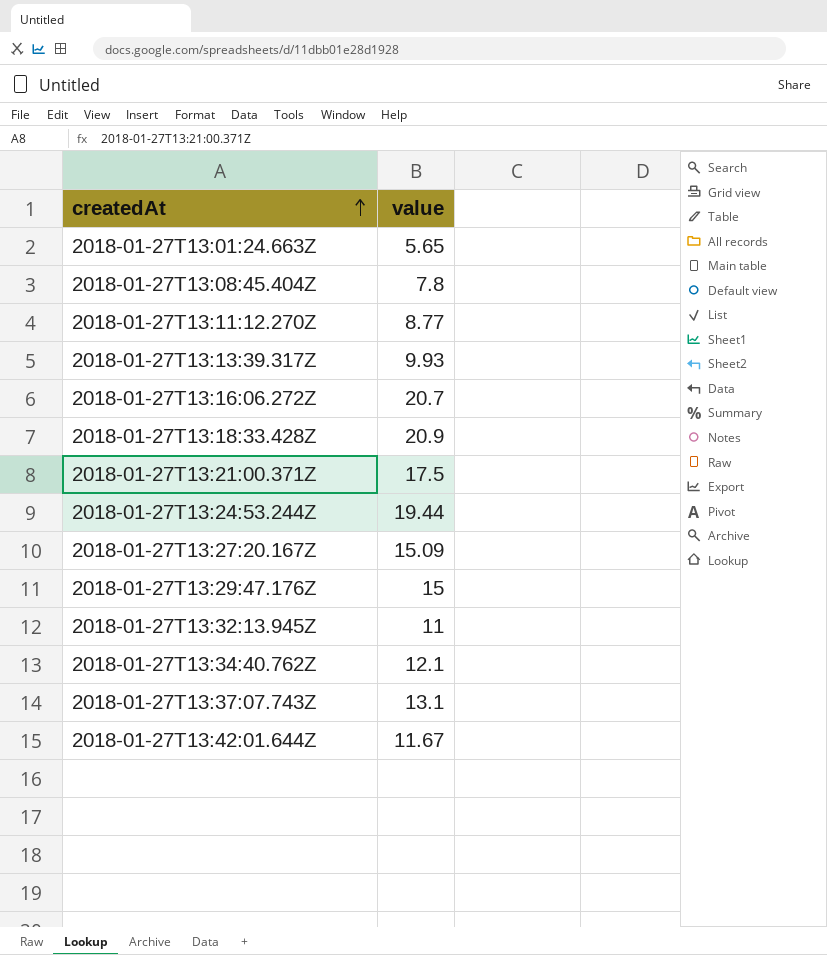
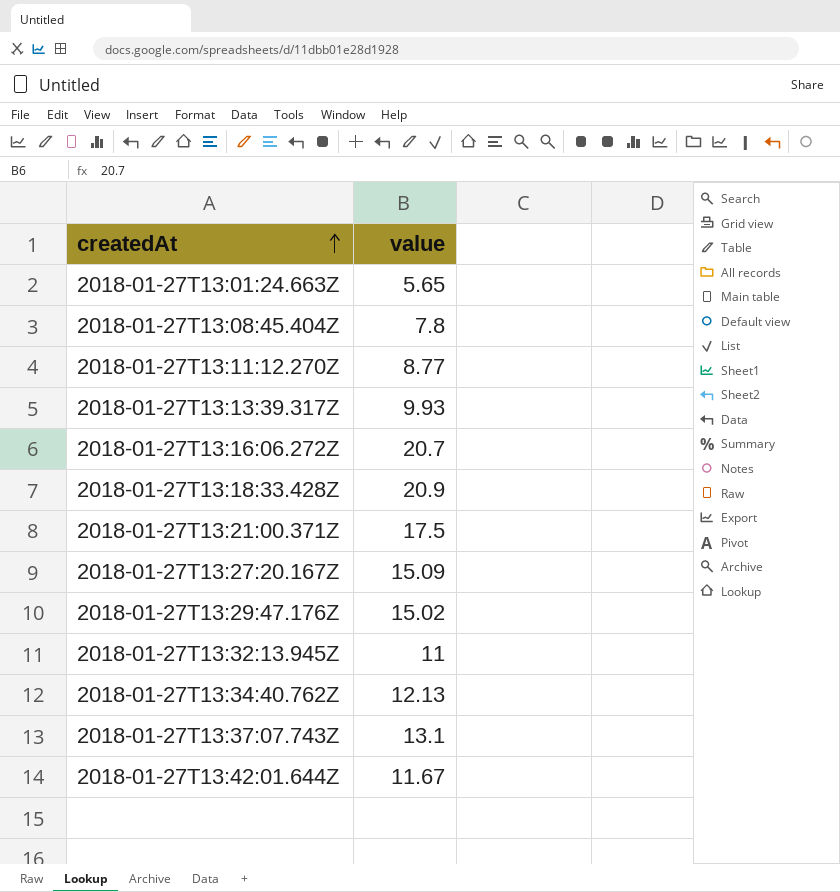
row 2018-01-27T13:24:53.244Z: 19.44 -> none
2018-01-27T13:29:47.176Z | value: 15 -> 15.02
2018-01-27T13:34:40.762Z | value: 12.1 -> 12.13

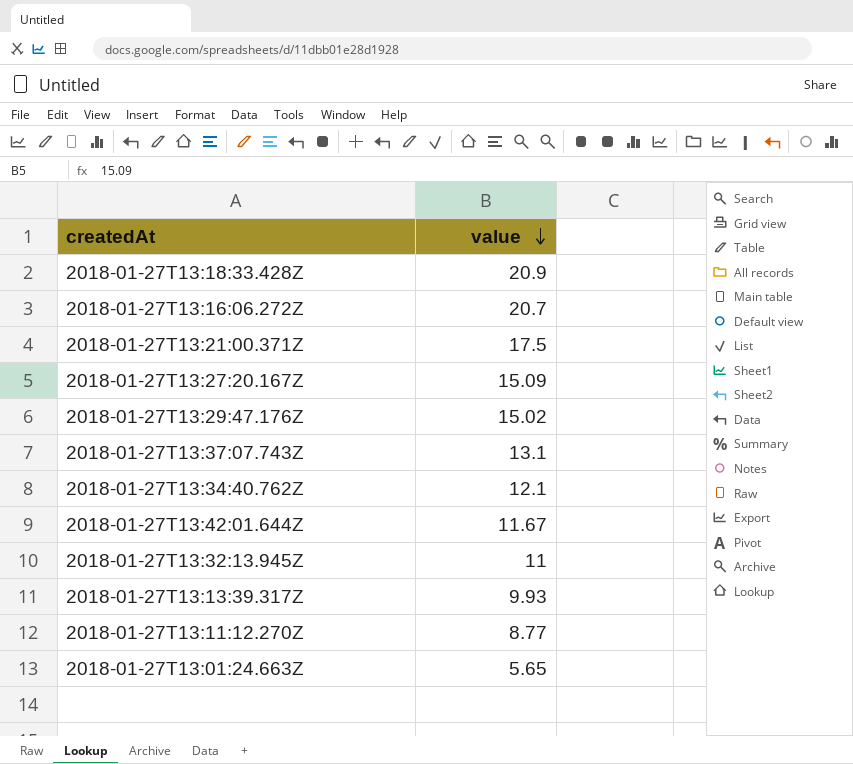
row order: createdAt ascending -> value descending
row 2018-01-27T13:08:45.404Z: 7.8 -> none
2018-01-27T13:34:40.762Z | value: 12.13 -> 12.1

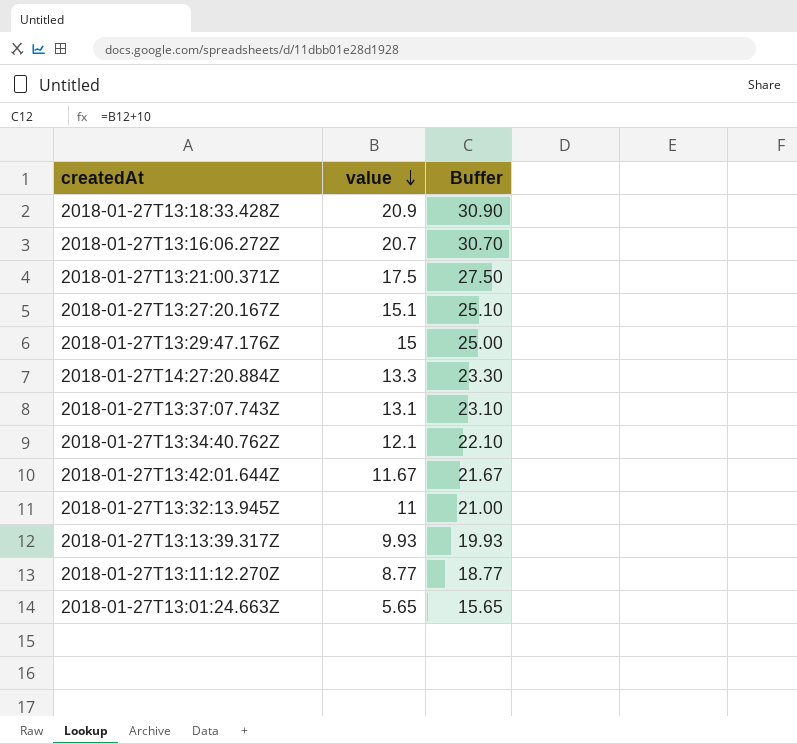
column Buffer | formula: none -> [value] + 10
2018-01-27T13:27:20.167Z | value: 15.09 -> 15.1
2018-01-27T13:29:47.176Z | value: 15.02 -> 15
row 2018-01-27T14:27:20.884Z: none -> 13.3 | 23.30

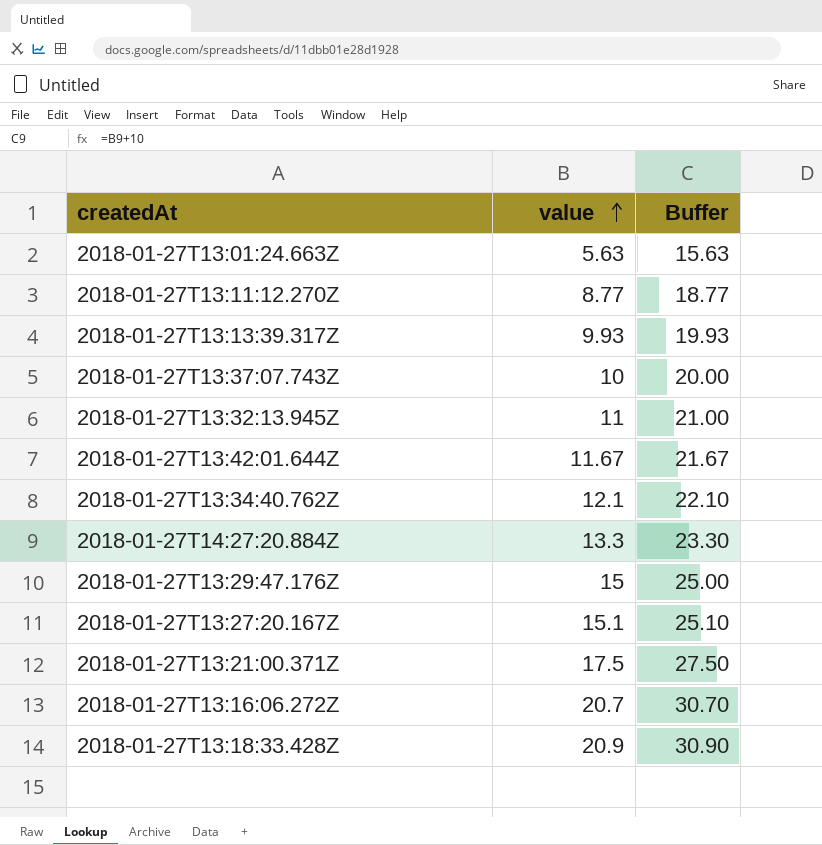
row order: value descending -> value ascending
2018-01-27T13:01:24.663Z | value: 5.65 -> 5.63
2018-01-27T13:01:24.663Z | Buffer: 15.65 -> 15.63
2018-01-27T13:37:07.743Z | value: 13.1 -> 10
2018-01-27T13:37:07.743Z | Buffer: 23.10 -> 20.00

